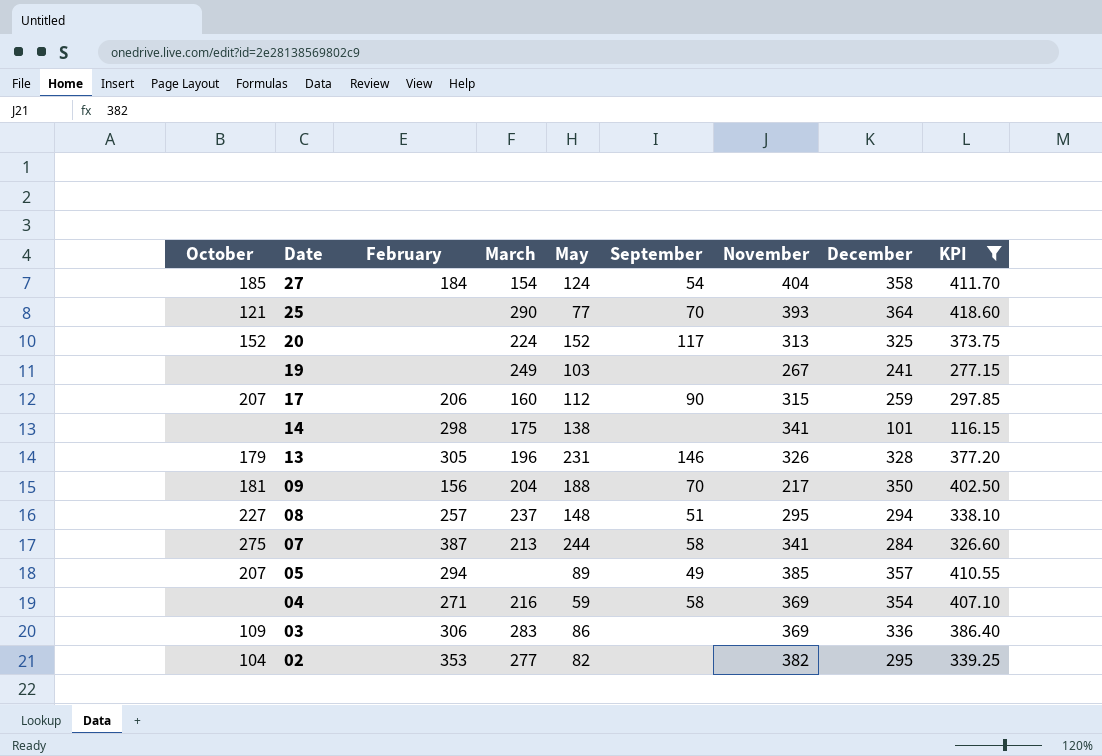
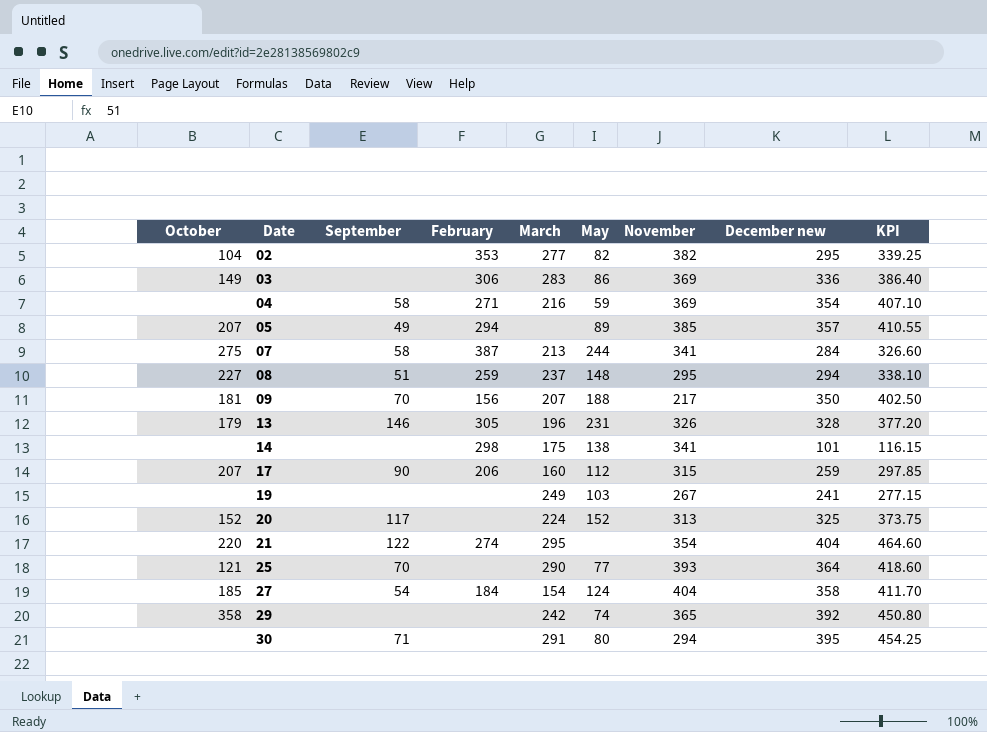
filter: KPI <= 418.60 -> none
row order: Date descending -> Date ascending
column September | position: 6 -> 3
column name: December -> December new
03 | October: 109 -> 149
08 | February: 257 -> 259
09 | March: 204 -> 207

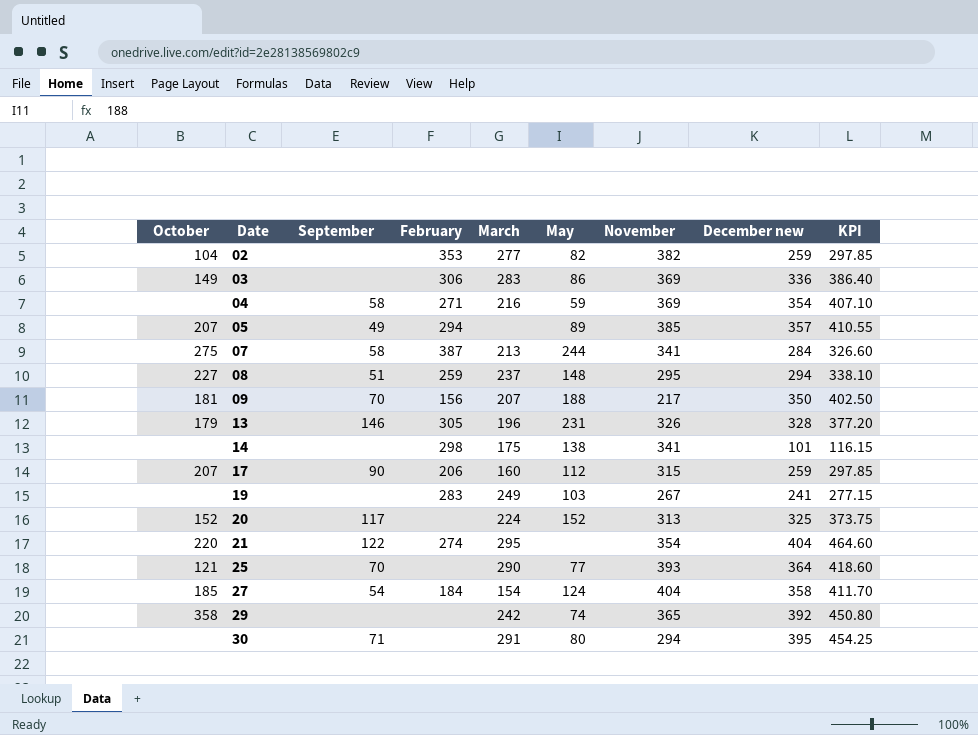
02 | December new: 295 -> 259
02 | KPI: 339.25 -> 297.85
19 | February: none -> 283

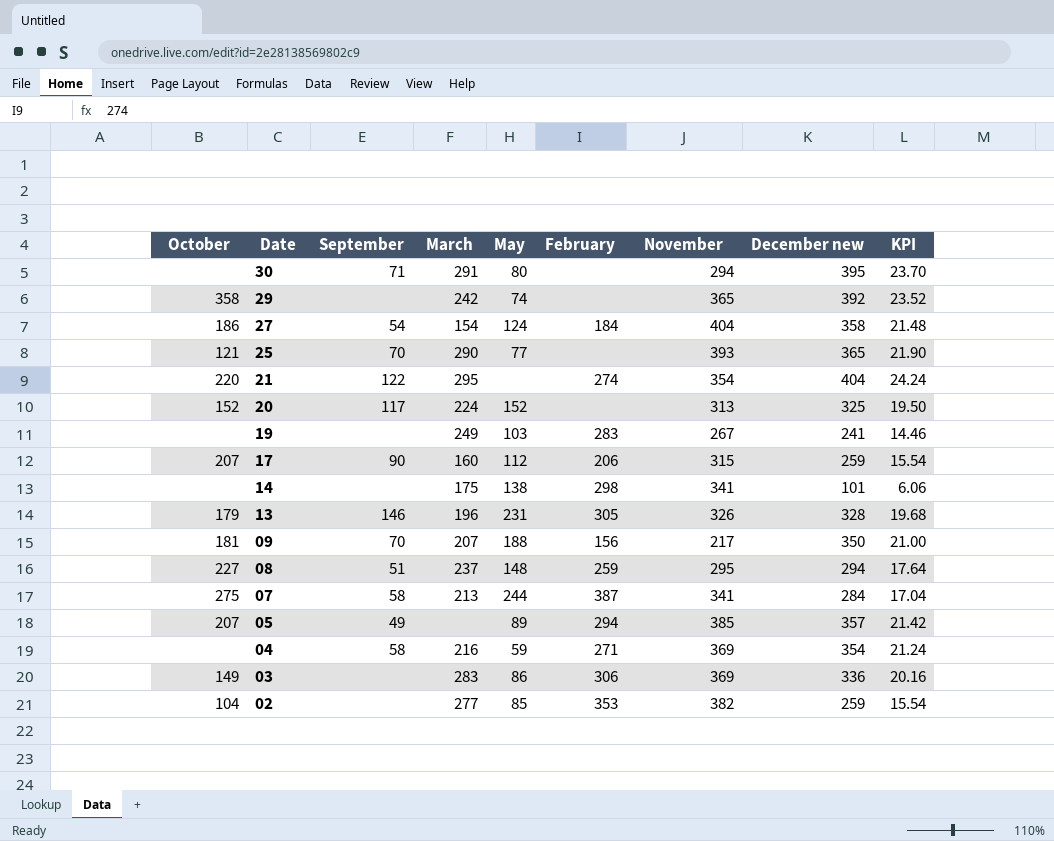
row order: Date ascending -> Date descending
column February | position: 4 -> 6
column KPI | formula: [December new] * 1.15 -> [December new] * 0.06
27 | October: 185 -> 186
25 | December new: 364 -> 365
02 | May: 82 -> 85

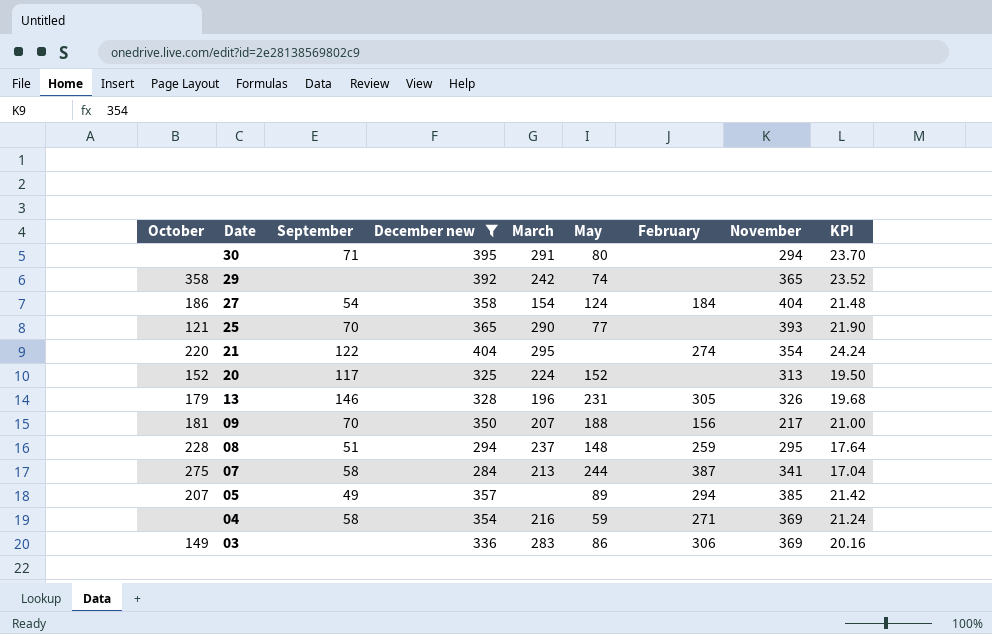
filter: none -> December new >= 284
column December new | position: 8 -> 4
08 | October: 227 -> 228

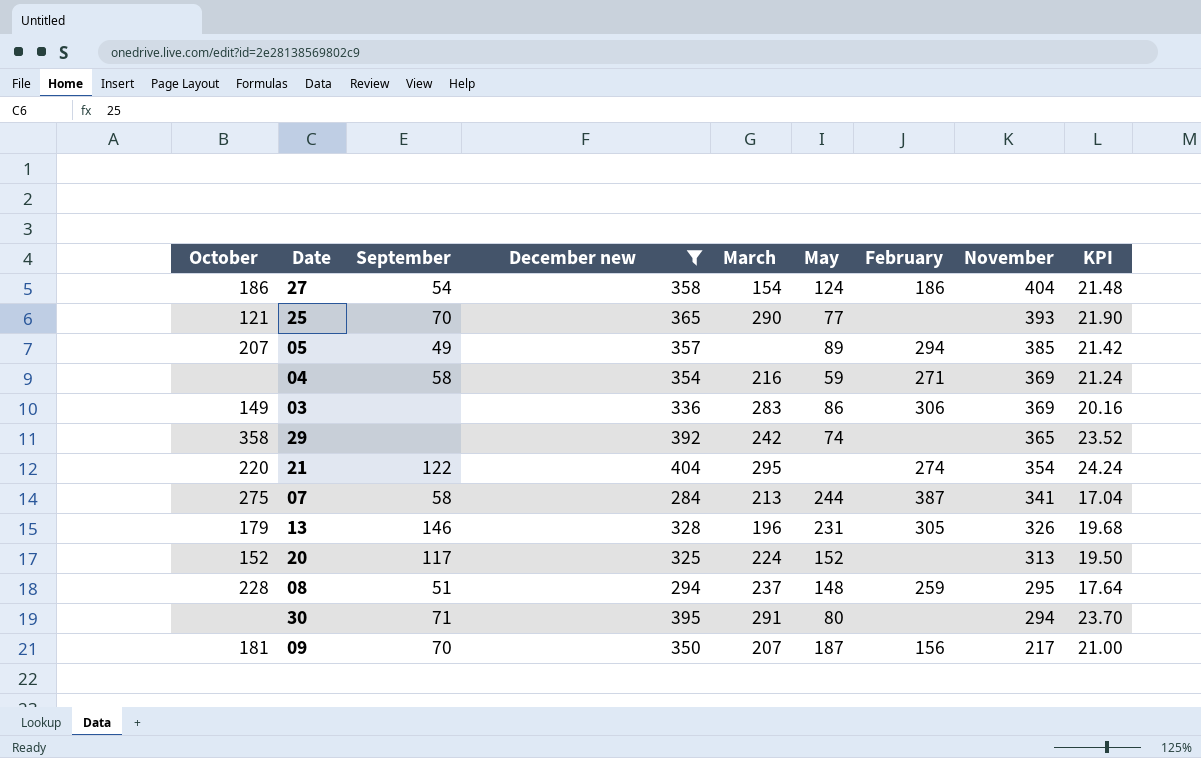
row order: Date descending -> November descending
27 | February: 184 -> 186
09 | May: 188 -> 187

